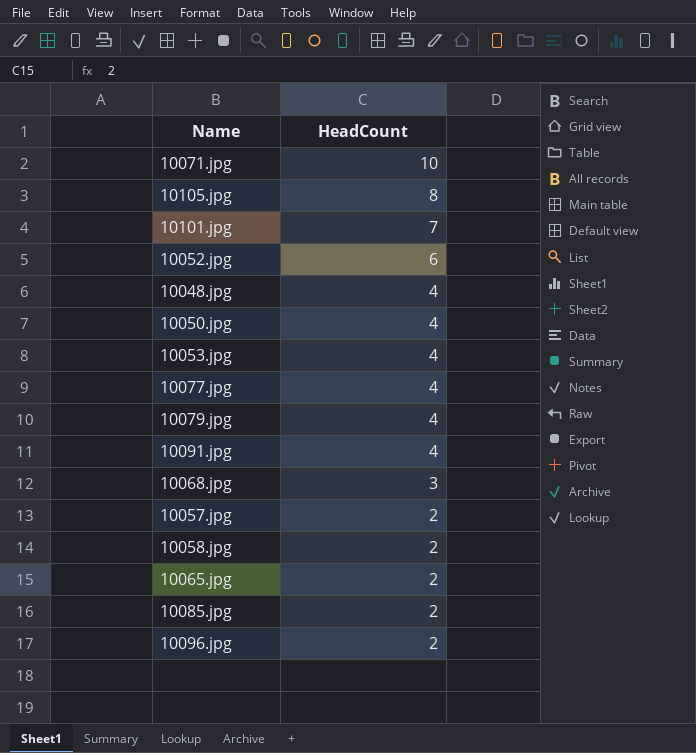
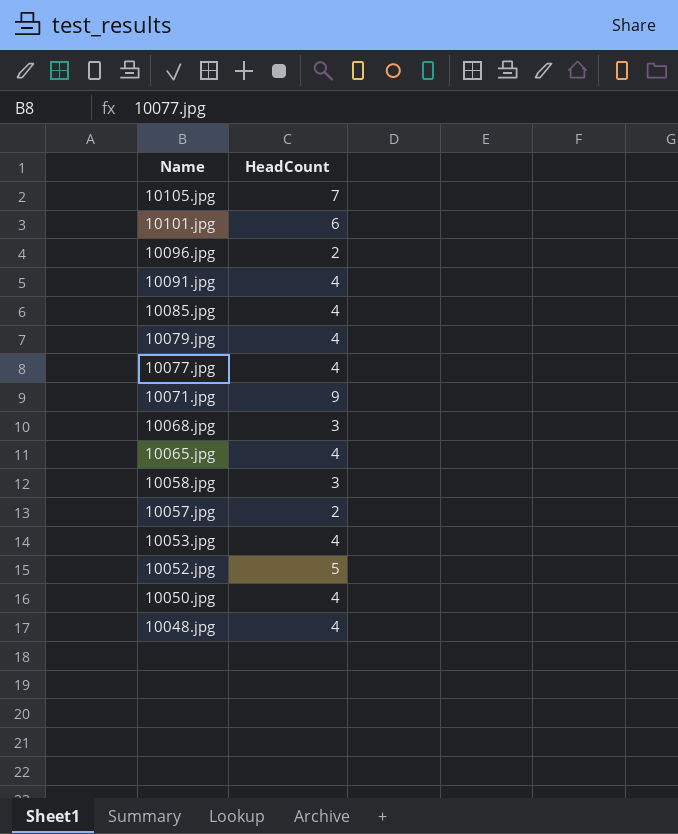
row order: HeadCount descending -> Name descending
10105.jpg | HeadCount: 8 -> 7
10101.jpg | HeadCount: 7 -> 6
10085.jpg | HeadCount: 2 -> 4
10071.jpg | HeadCount: 10 -> 9
10065.jpg | HeadCount: 2 -> 4
10058.jpg | HeadCount: 2 -> 3
10052.jpg | HeadCount: 6 -> 5

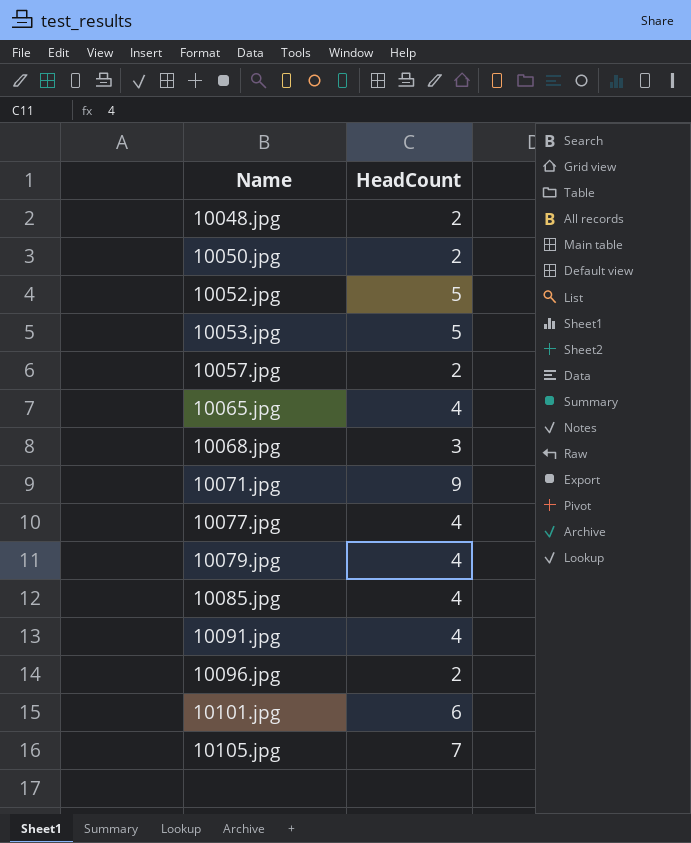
row order: Name descending -> Name ascending
row 10058.jpg: 3 -> none
10048.jpg | HeadCount: 4 -> 2
10050.jpg | HeadCount: 4 -> 2
10053.jpg | HeadCount: 4 -> 5

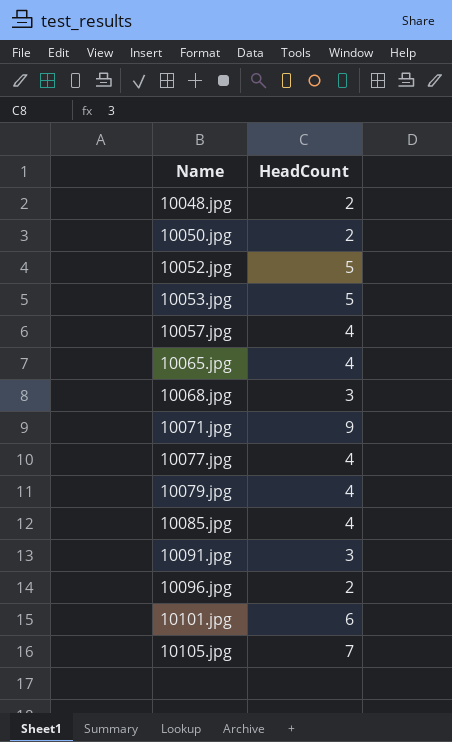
10057.jpg | HeadCount: 2 -> 4
10091.jpg | HeadCount: 4 -> 3

